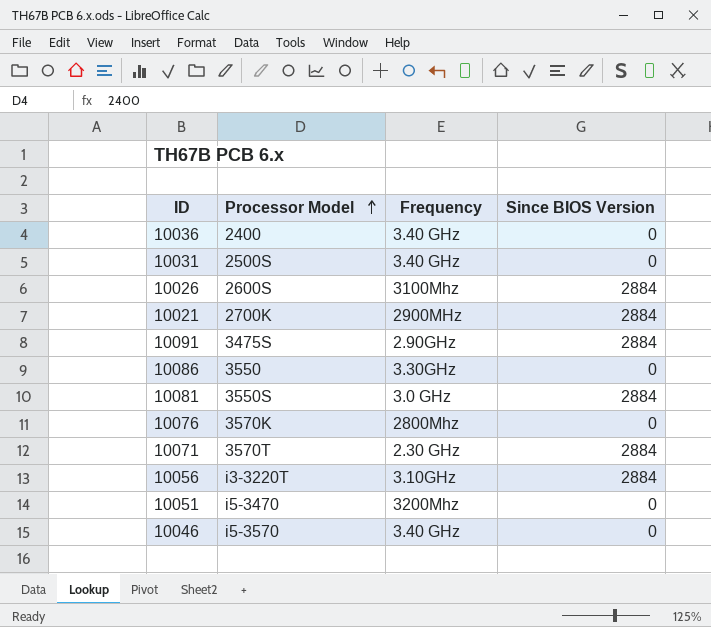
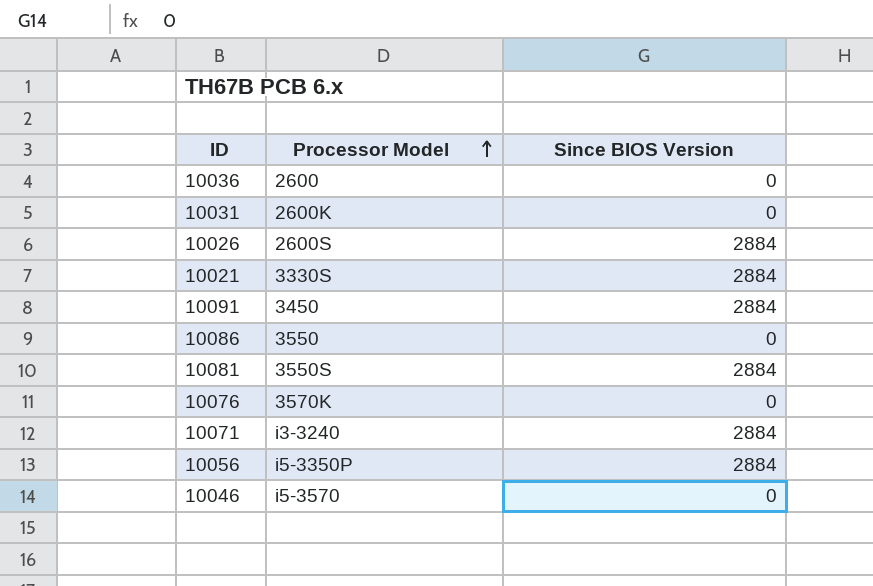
column Frequency | position: 3 -> none
row 10051: i5-3470 | 3200Mhz | 0 -> none
10036 | Processor Model: 2400 -> 2600
10031 | Processor Model: 2500S -> 2600K
10021 | Processor Model: 2700K -> 3330S
10091 | Processor Model: 3475S -> 3450
10071 | Processor Model: 3570T -> i3-3240
10056 | Processor Model: i3-3220T -> i5-3350P

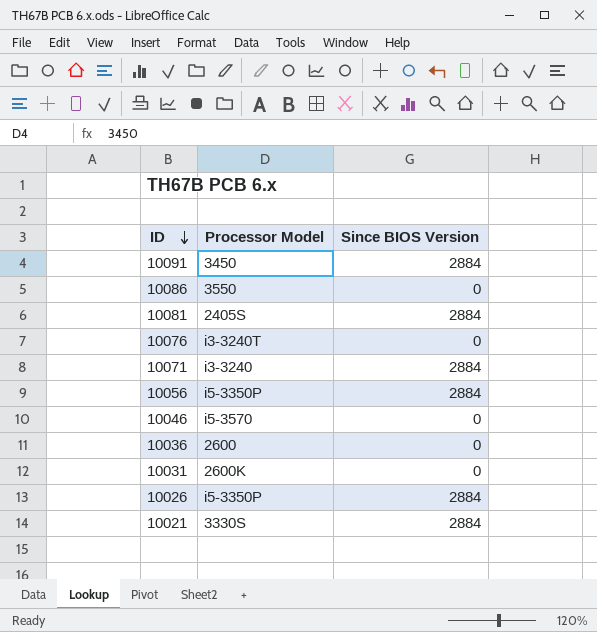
row order: Processor Model ascending -> ID descending
10081 | Processor Model: 3550S -> 2405S
10076 | Processor Model: 3570K -> i3-3240T
10026 | Processor Model: 2600S -> i5-3350P

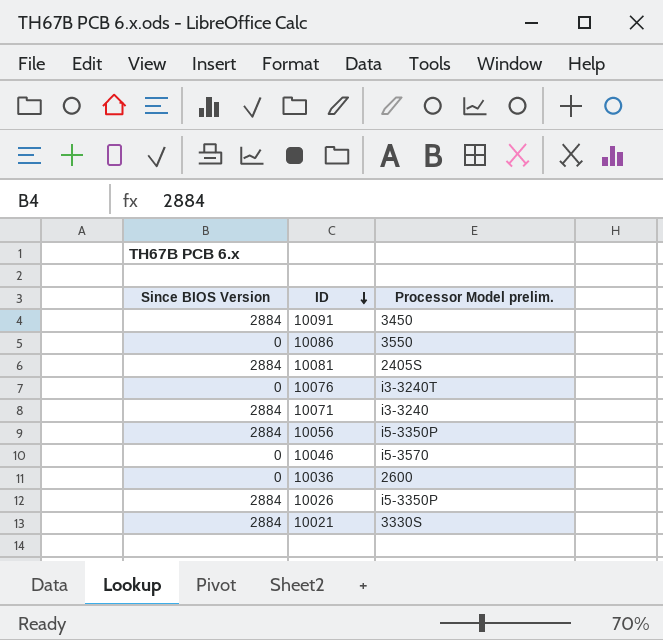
column Since BIOS Version | position: 3 -> 1
column name: Processor Model -> Processor Model prelim.
row 10031: 2600K | 0 -> none

